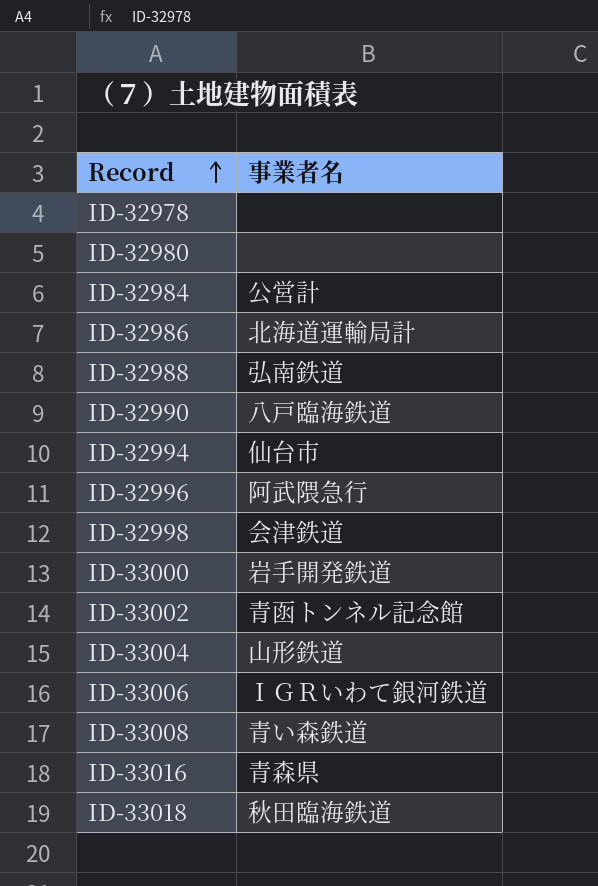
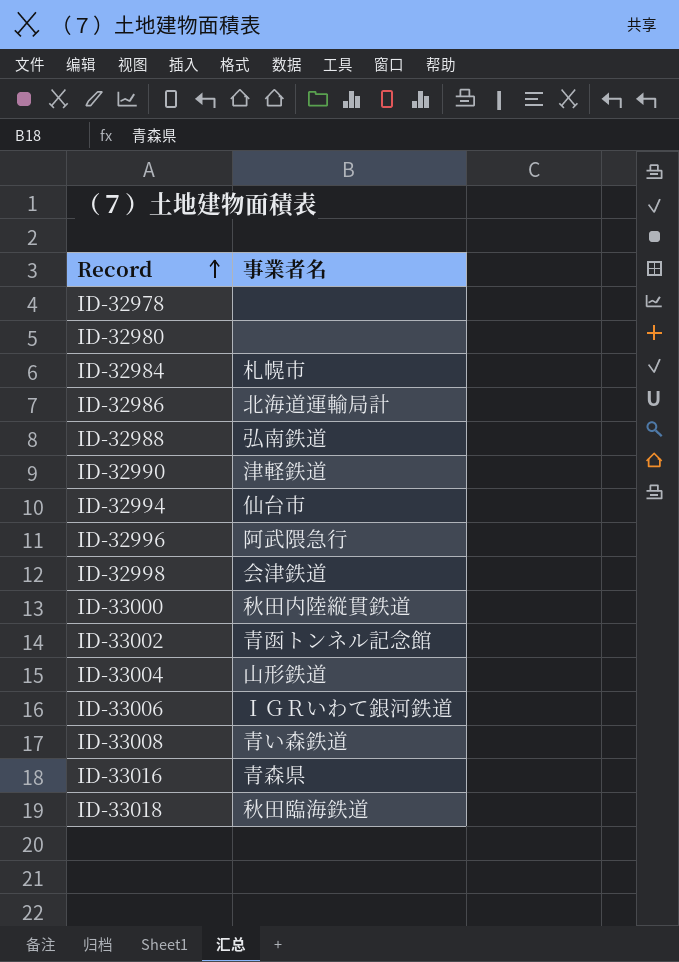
ID-32984 | 事業者名: 公営計 -> 札幌市
ID-32990 | 事業者名: 八戸臨海鉄道 -> 津軽鉄道
ID-33000 | 事業者名: 岩手開発鉄道 -> 秋田内陸縦貫鉄道

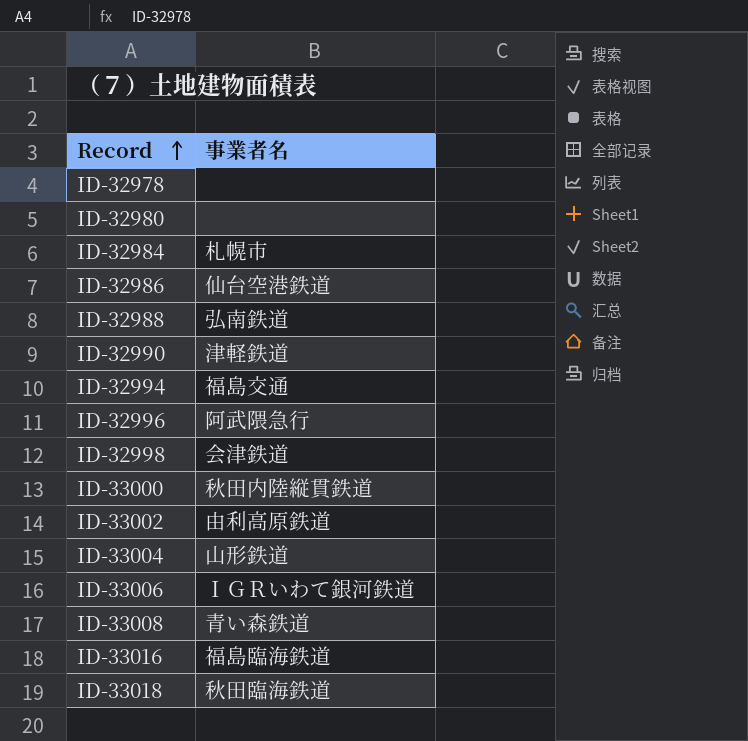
ID-32986 | 事業者名: 北海道運輸局計 -> 仙台空港鉄道
ID-32994 | 事業者名: 仙台市 -> 福島交通
ID-33002 | 事業者名: 青函トンネル記念館 -> 由利高原鉄道
ID-33016 | 事業者名: 青森県 -> 福島臨海鉄道

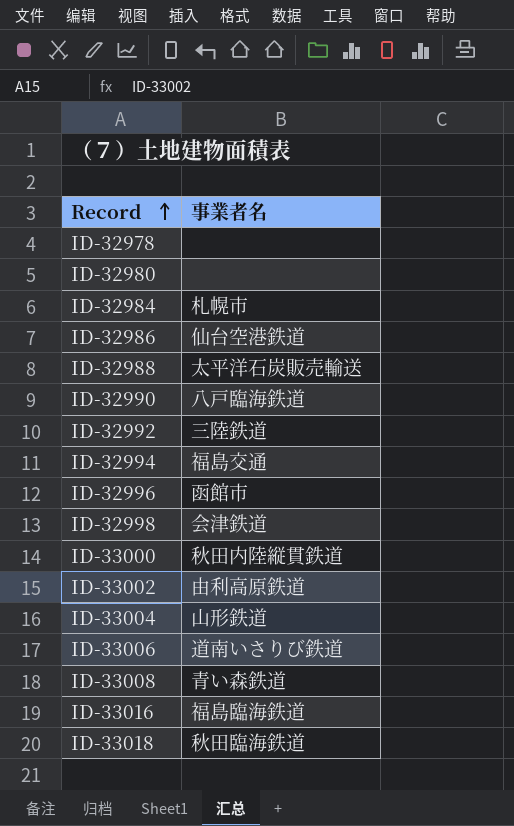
ID-32988 | 事業者名: 弘南鉄道 -> 太平洋石炭販売輸送
ID-32990 | 事業者名: 津軽鉄道 -> 八戸臨海鉄道
row ID-32992: none -> 三陸鉄道
ID-32996 | 事業者名: 阿武隈急行 -> 函館市
ID-33006 | 事業者名: ＩＧＲいわて銀河鉄道 -> 道南いさりび鉄道

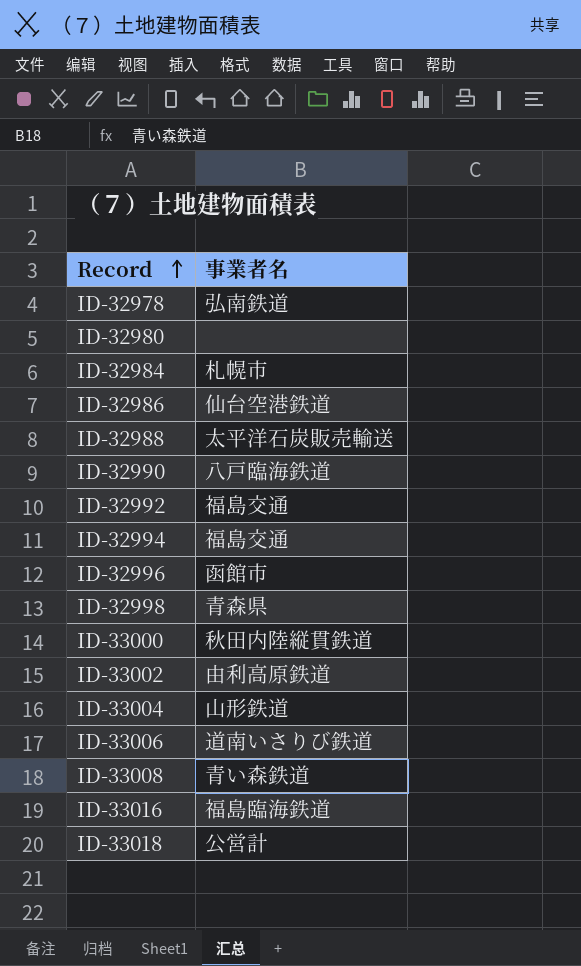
ID-32978 | 事業者名: none -> 弘南鉄道
ID-32992 | 事業者名: 三陸鉄道 -> 福島交通
ID-32998 | 事業者名: 会津鉄道 -> 青森県
ID-33018 | 事業者名: 秋田臨海鉄道 -> 公営計

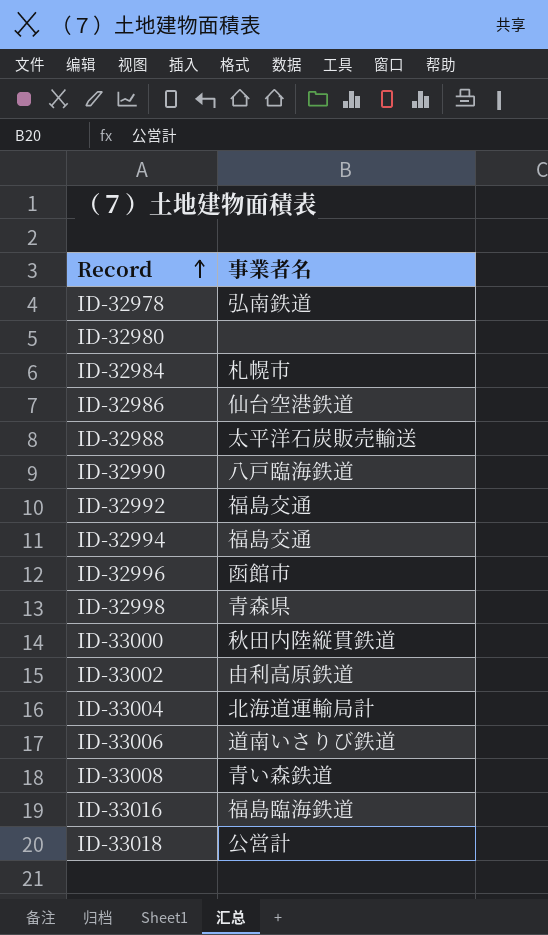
ID-33004 | 事業者名: 山形鉄道 -> 北海道運輸局計

